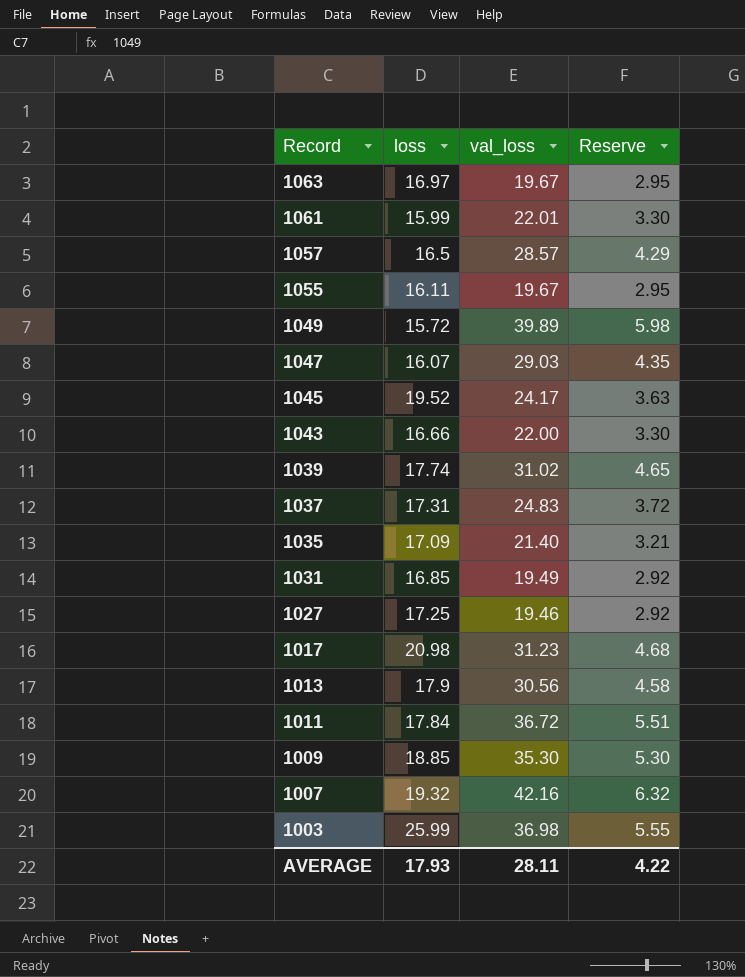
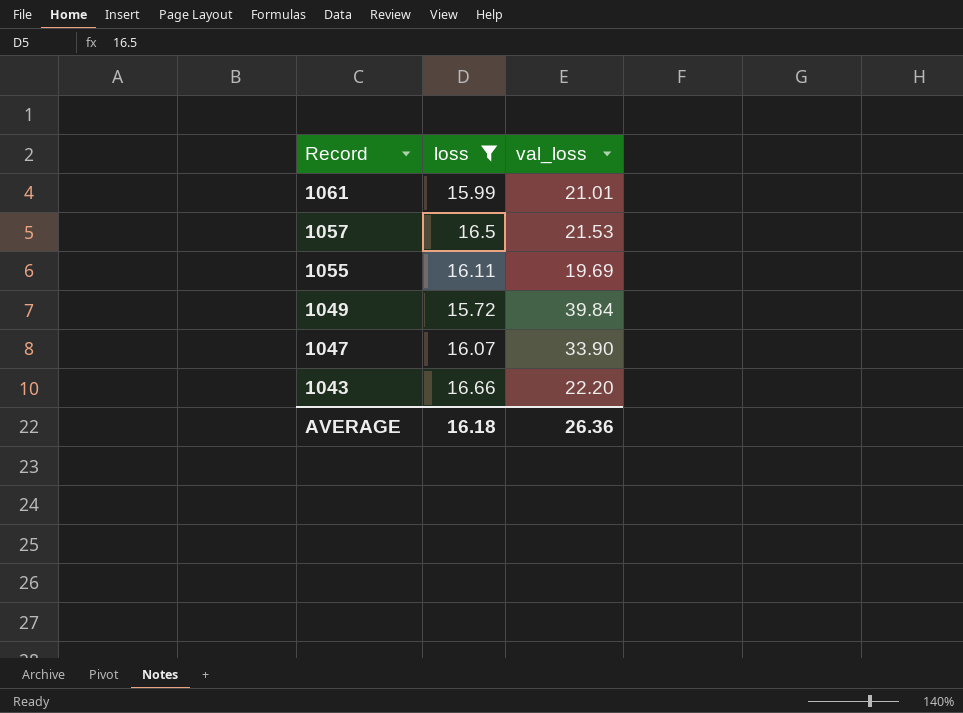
filter: none -> loss <= 16.66
column Reserve | formula: [val_loss] * 0.15 -> none
1061 | val_loss: 22.01 -> 21.01
1057 | val_loss: 28.57 -> 21.53
1055 | val_loss: 19.67 -> 19.69
1049 | val_loss: 39.89 -> 39.84
1047 | val_loss: 29.03 -> 33.90
1043 | val_loss: 22.00 -> 22.20
AVERAGE | loss: 17.93 -> 16.18
AVERAGE | val_loss: 28.11 -> 26.36

